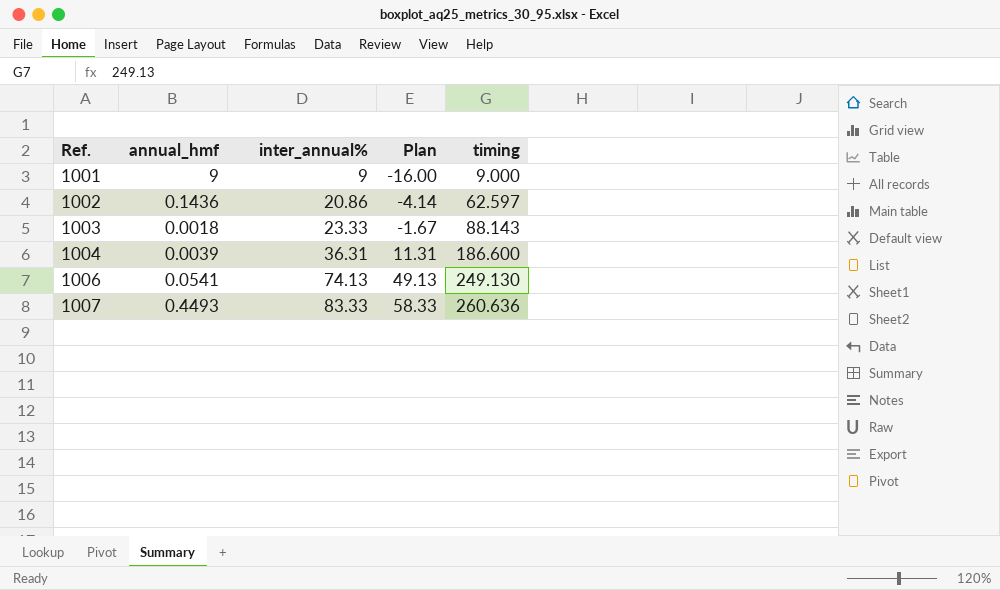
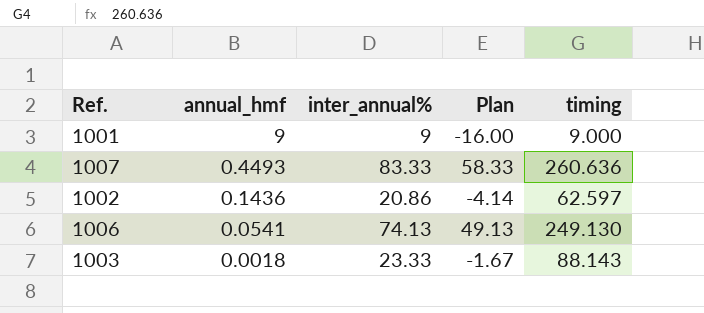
row order: Ref. ascending -> annual_hmf descending
row 1004: 0.0039 | 36.31 | 11.31 | 186.600 -> none

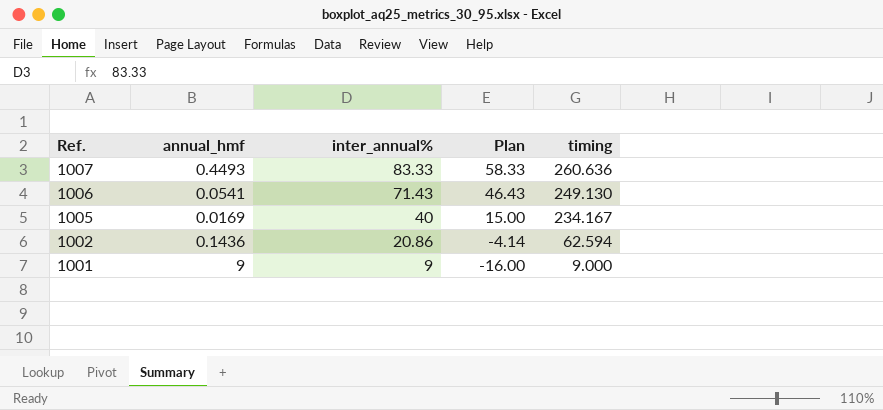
row order: annual_hmf descending -> Ref. descending
row 1003: 0.0018 | 23.33 | -1.67 | 88.143 -> none
1006 | inter_annual%: 74.13 -> 71.43
1006 | Plan: 49.13 -> 46.43
row 1005: none -> 0.0169 | 40 | 15.00 | 234.167
1002 | timing: 62.597 -> 62.594

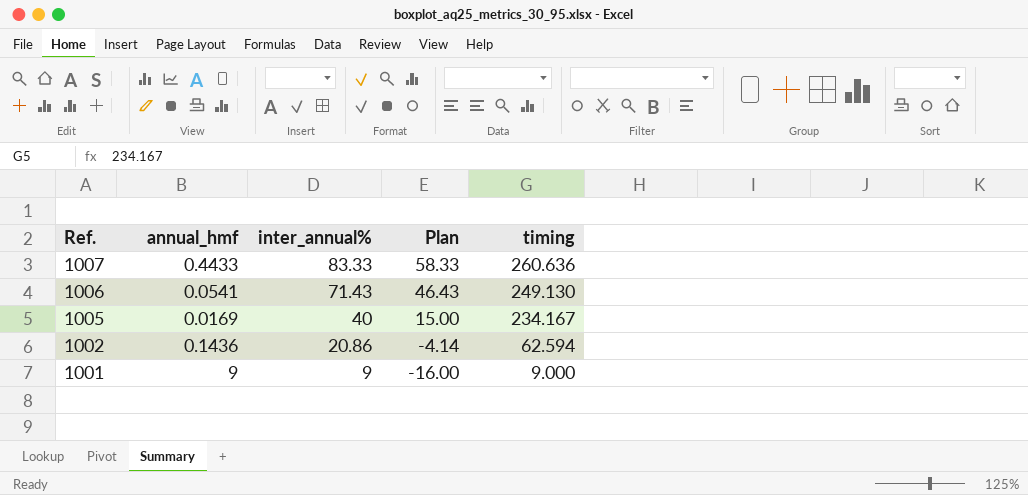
1007 | annual_hmf: 0.4493 -> 0.4433

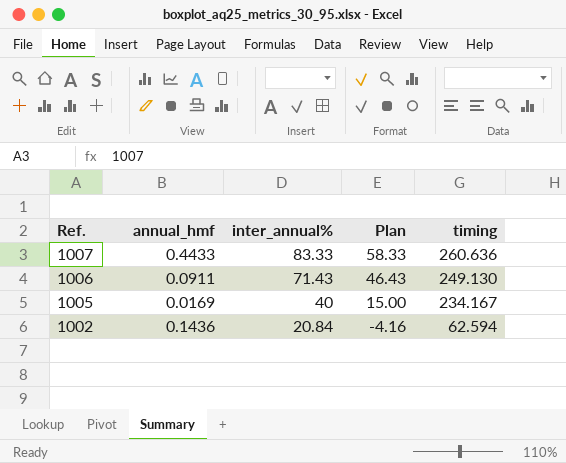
row 1001: 9 | 9 | -16.00 | 9.000 -> none
1006 | annual_hmf: 0.0541 -> 0.0911
1002 | inter_annual%: 20.86 -> 20.84
1002 | Plan: -4.14 -> -4.16

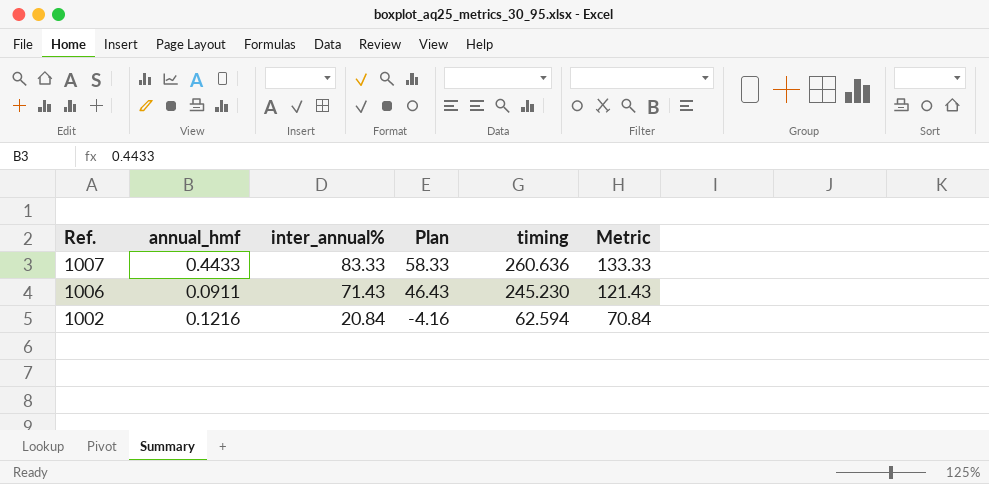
column Metric | formula: none -> [inter_annual%] + 50
row 1005: 0.0169 | 40 | 15.00 | 234.167 -> none
1006 | timing: 249.130 -> 245.230
1002 | annual_hmf: 0.1436 -> 0.1216

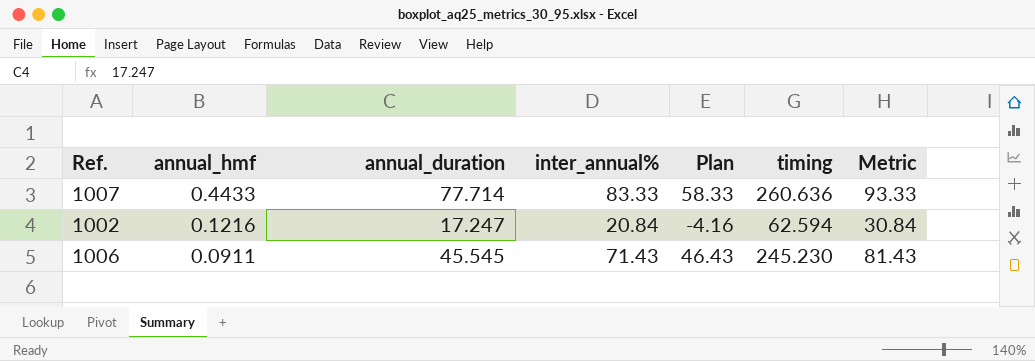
row order: Ref. descending -> annual_hmf descending
column annual_duration | position: none -> 3
column Metric | formula: [inter_annual%] + 50 -> [inter_annual%] + 10

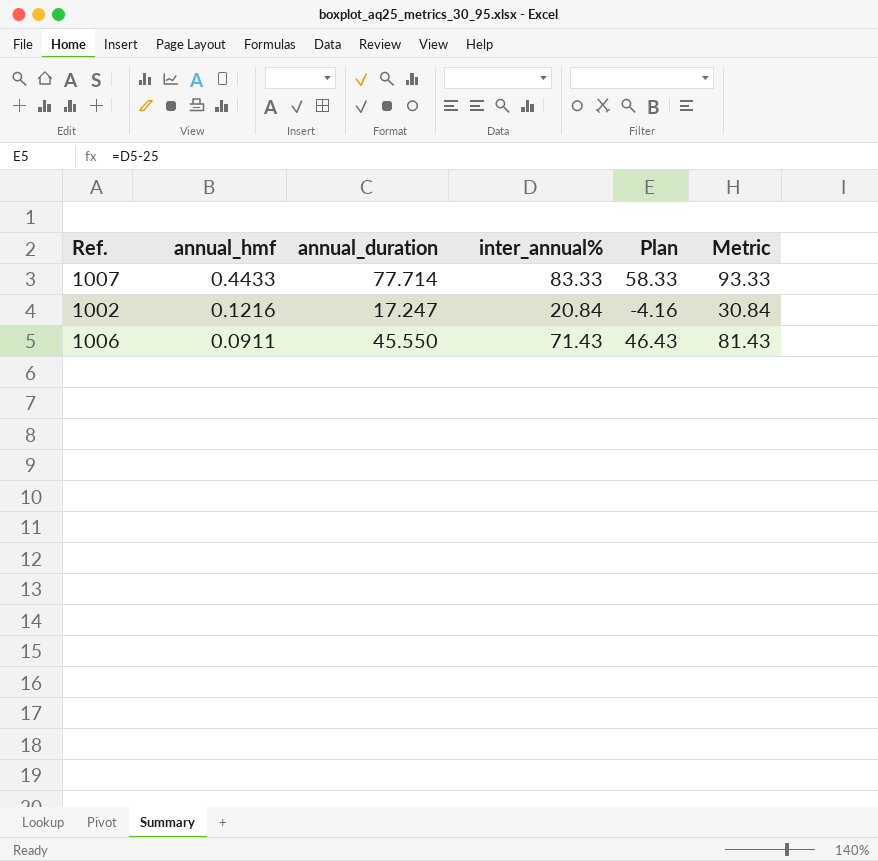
column timing | position: 6 -> none
1006 | annual_duration: 45.545 -> 45.550

